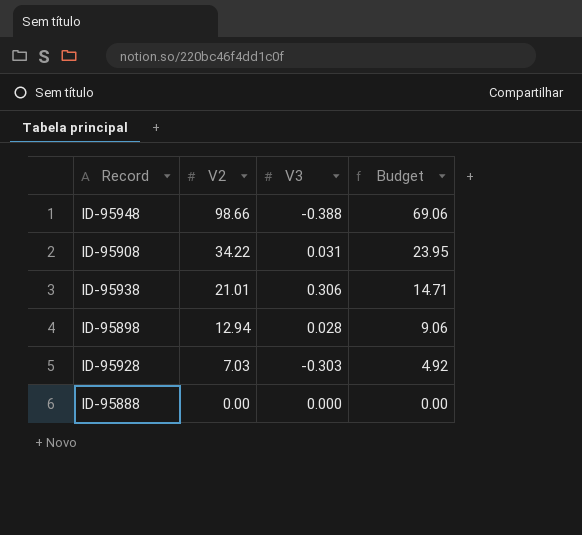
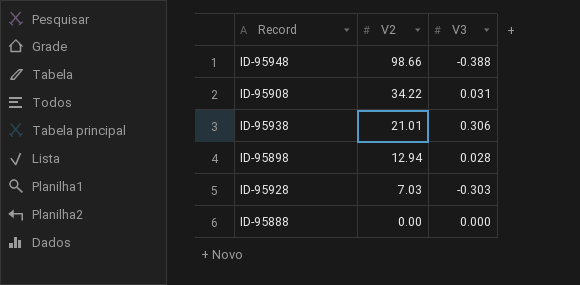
column Budget | formula: [V2] * 0.7 -> none

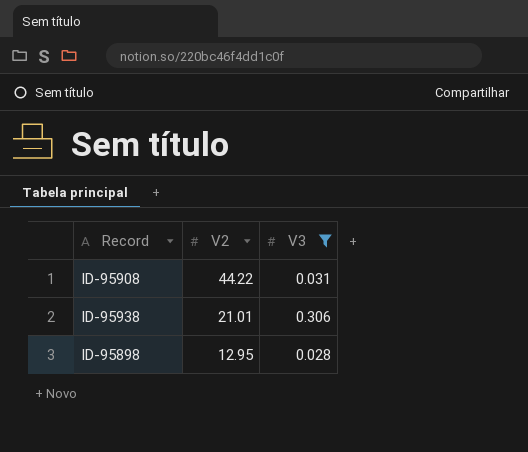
filter: none -> V3 >= 0.028
ID-95908 | V2: 34.22 -> 44.22
ID-95898 | V2: 12.94 -> 12.95

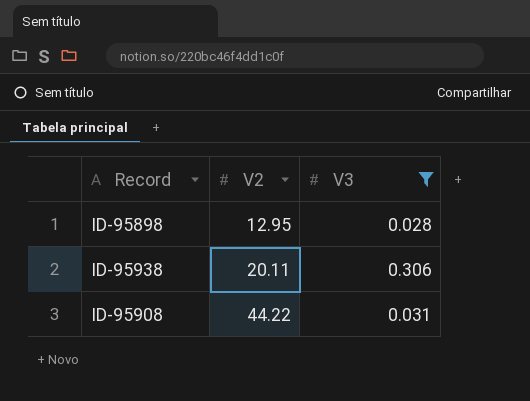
row order: V2 descending -> V2 ascending
ID-95938 | V2: 21.01 -> 20.11

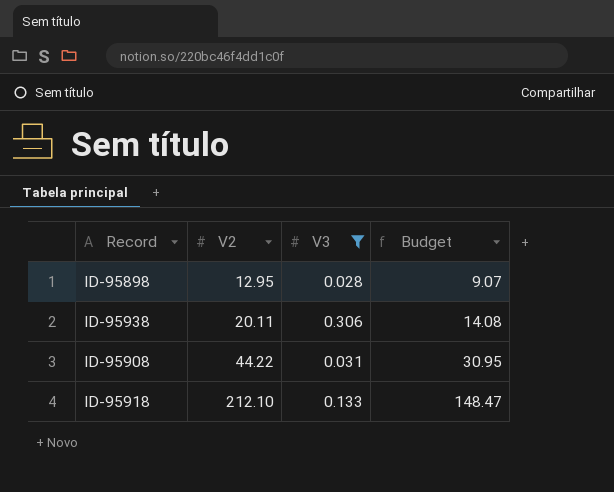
column Budget | formula: none -> [V2] * 0.7
row ID-95918: none -> 212.10 | 0.133 | 148.47

